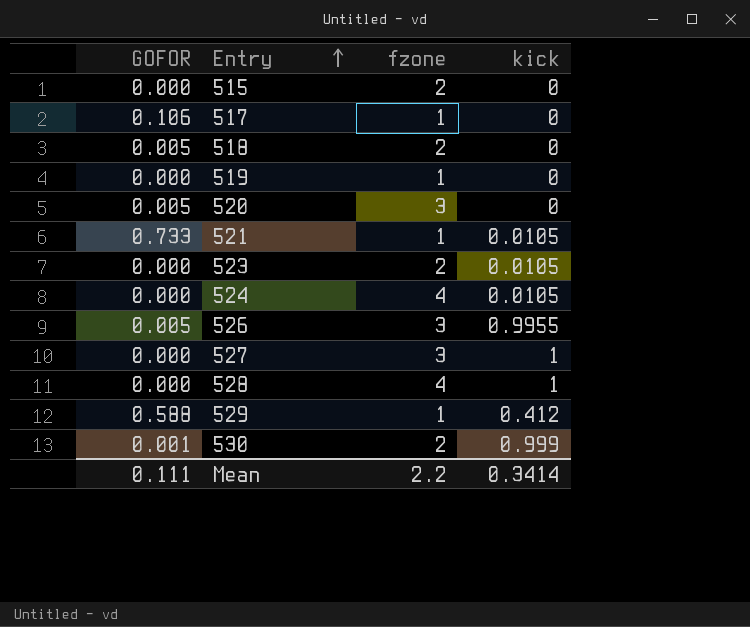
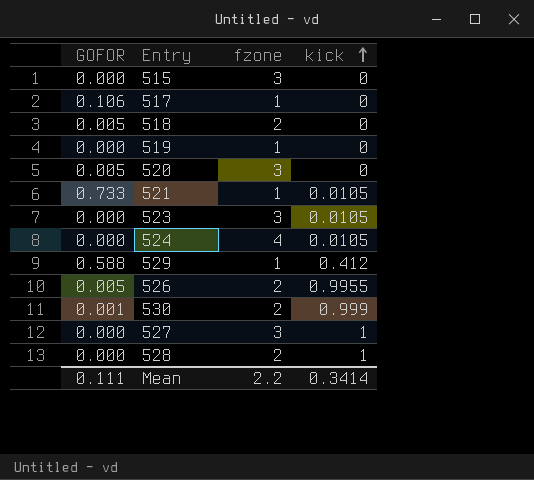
row order: Entry ascending -> kick ascending
515 | fzone: 2 -> 3
523 | fzone: 2 -> 3
526 | fzone: 3 -> 2
528 | fzone: 4 -> 2

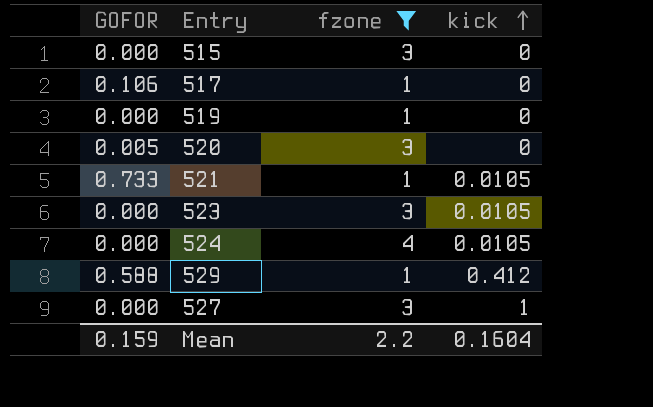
filter: none -> fzone != 2
Mean | GOFOR: 0.111 -> 0.159
Mean | kick: 0.3414 -> 0.1604

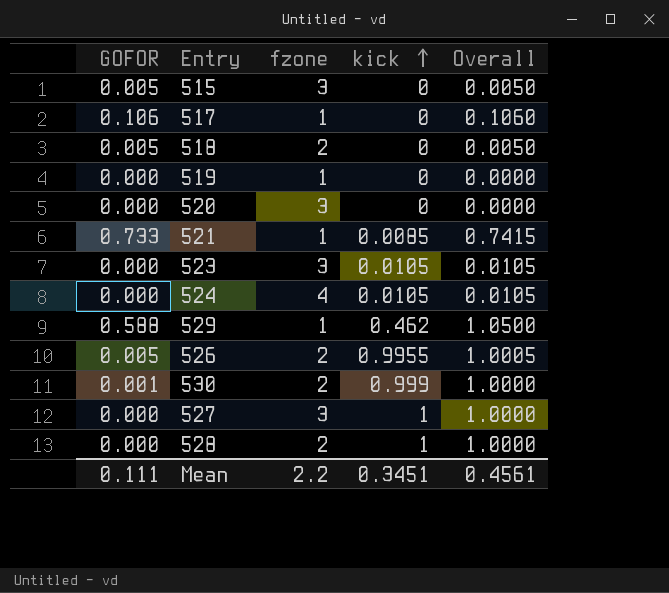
filter: fzone != 2 -> none
column Overall | formula: none -> [GOFOR] + [kick]
515 | GOFOR: 0.000 -> 0.005
520 | GOFOR: 0.005 -> 0.000
521 | kick: 0.0105 -> 0.0085
529 | kick: 0.412 -> 0.462
Mean | GOFOR: 0.159 -> 0.111
Mean | kick: 0.1604 -> 0.3451

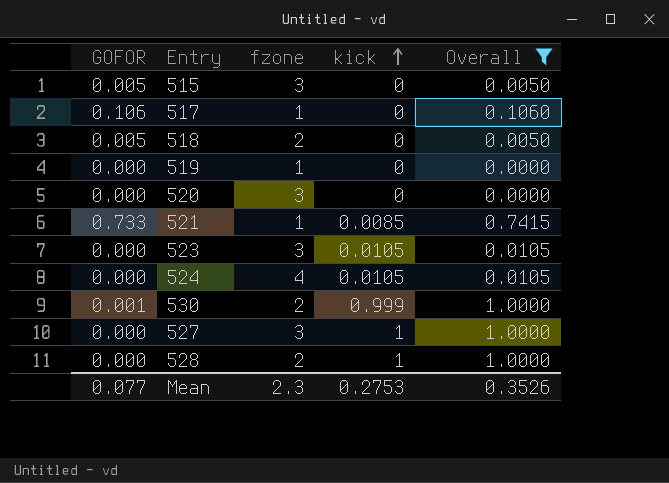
filter: none -> Overall <= 1.0000
Mean | GOFOR: 0.111 -> 0.077
Mean | fzone: 2.2 -> 2.3
Mean | kick: 0.3451 -> 0.2753
Mean | Overall: 0.4561 -> 0.3526

